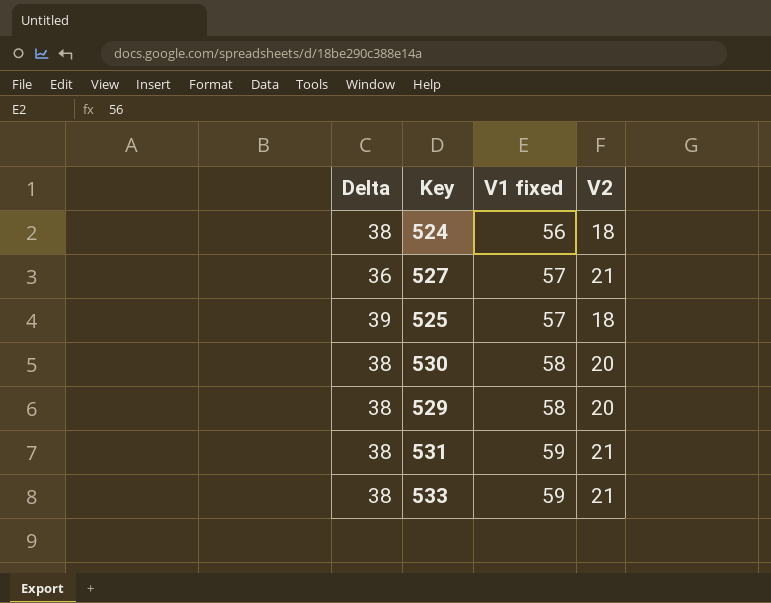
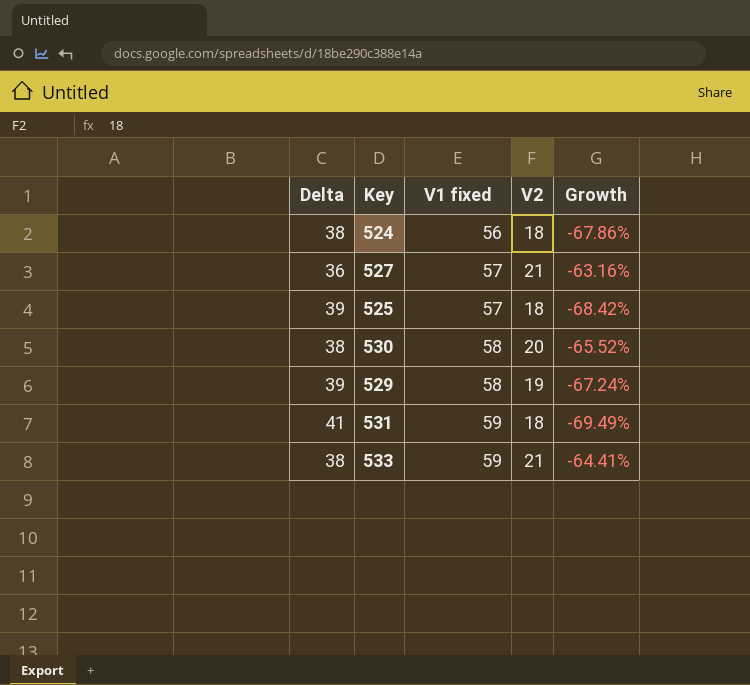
column Growth | formula: none -> ([V2] - [V1 fixed]) / [V1 fixed]
529 | Delta: 38 -> 39
529 | V2: 20 -> 19
531 | Delta: 38 -> 41
531 | V2: 21 -> 18

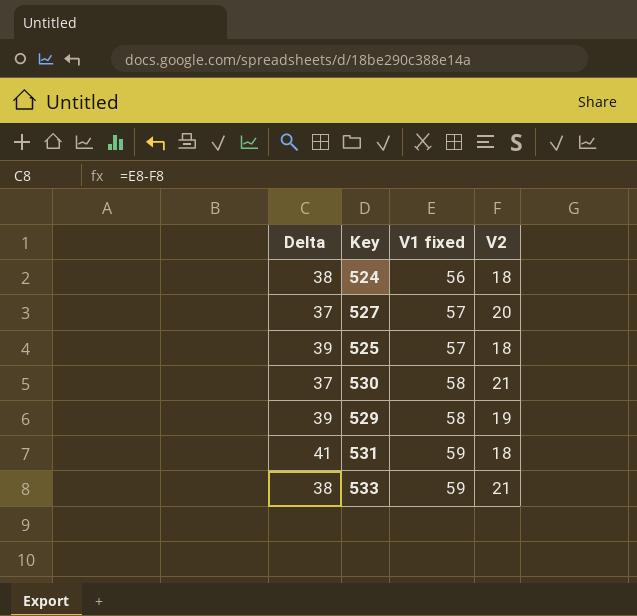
column Growth | formula: ([V2] - [V1 fixed]) / [V1 fixed] -> none
527 | Delta: 36 -> 37
527 | V2: 21 -> 20
530 | Delta: 38 -> 37
530 | V2: 20 -> 21

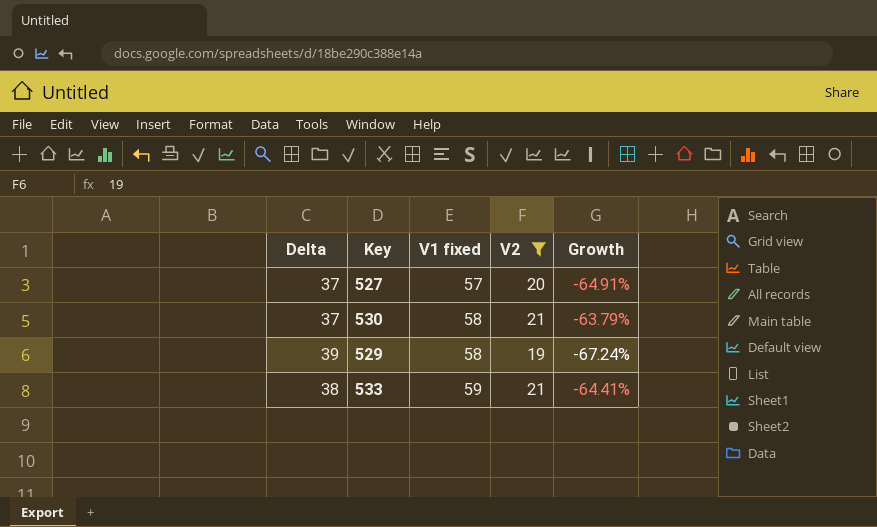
filter: none -> V2 != 18
column Growth | formula: none -> ([V2] - [V1 fixed]) / [V1 fixed]

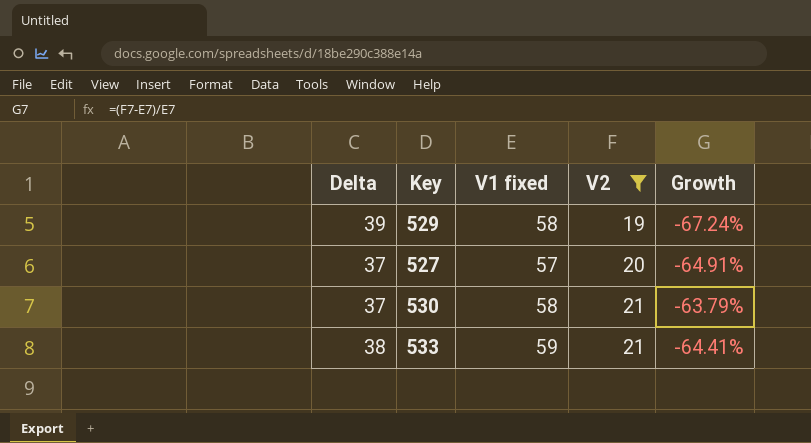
row order: V1 fixed ascending -> V2 ascending

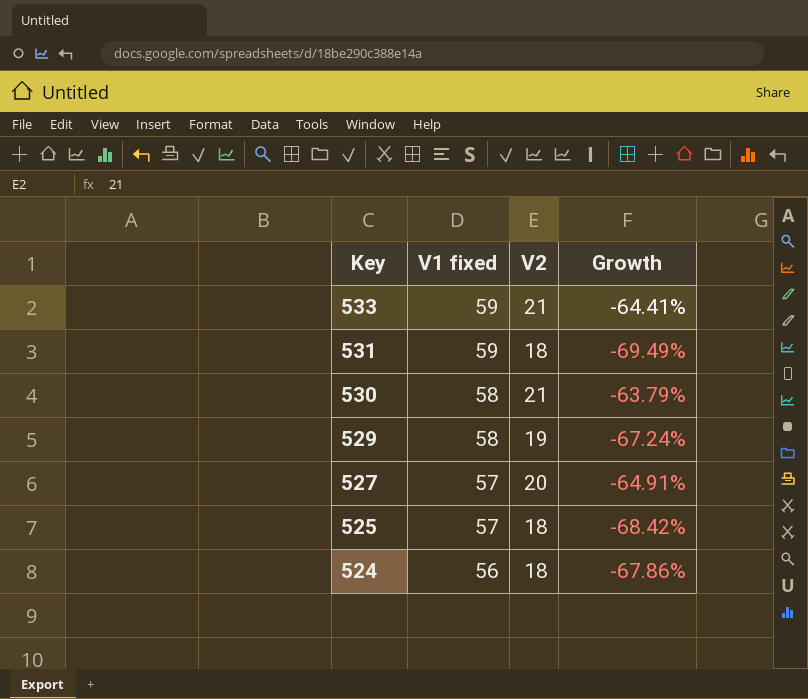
filter: V2 != 18 -> none
row order: V2 ascending -> Key descending
column Delta | formula: [V1 fixed] - [V2] -> none

